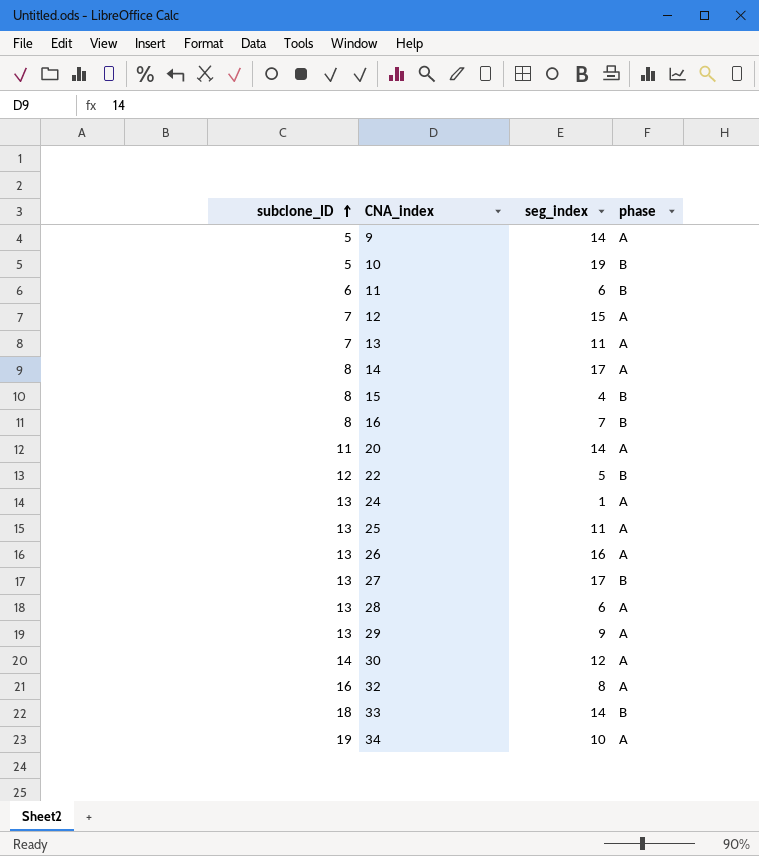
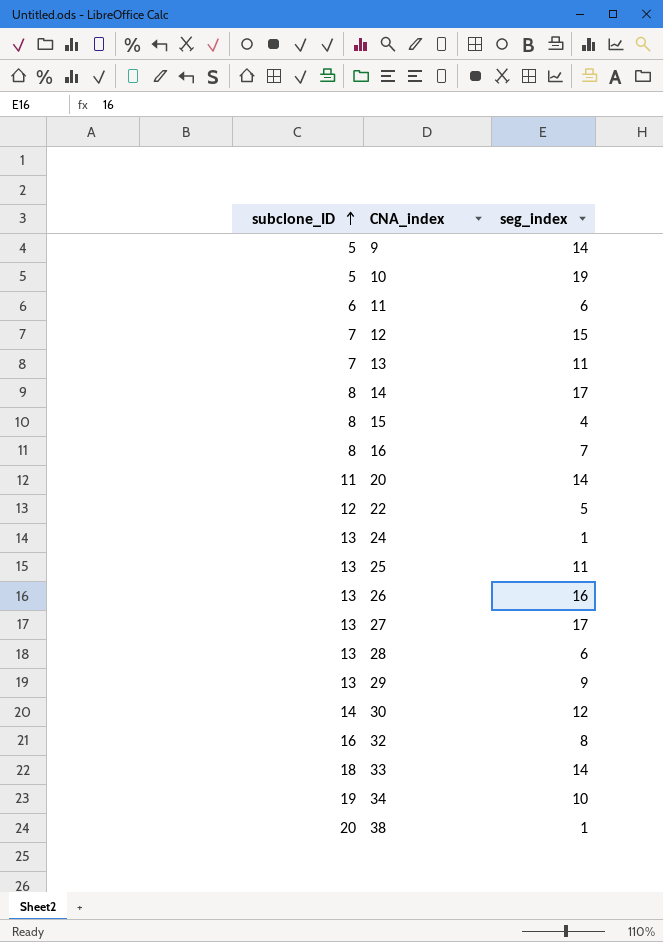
column phase | position: 4 -> none
row 38: none -> 20 | 1

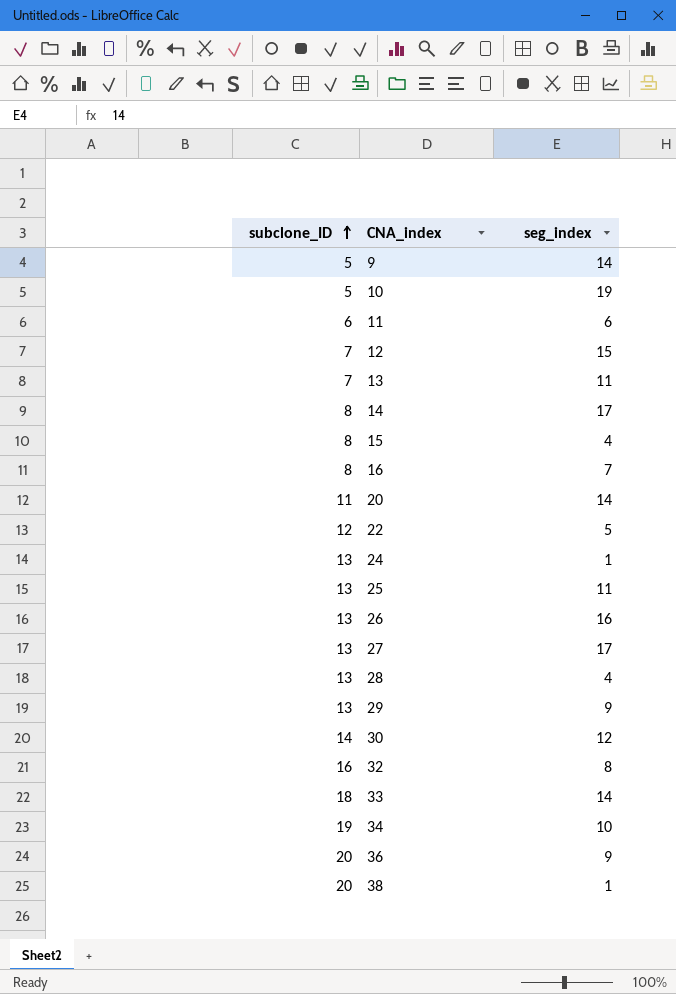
28 | seg_index: 6 -> 4
row 36: none -> 20 | 9

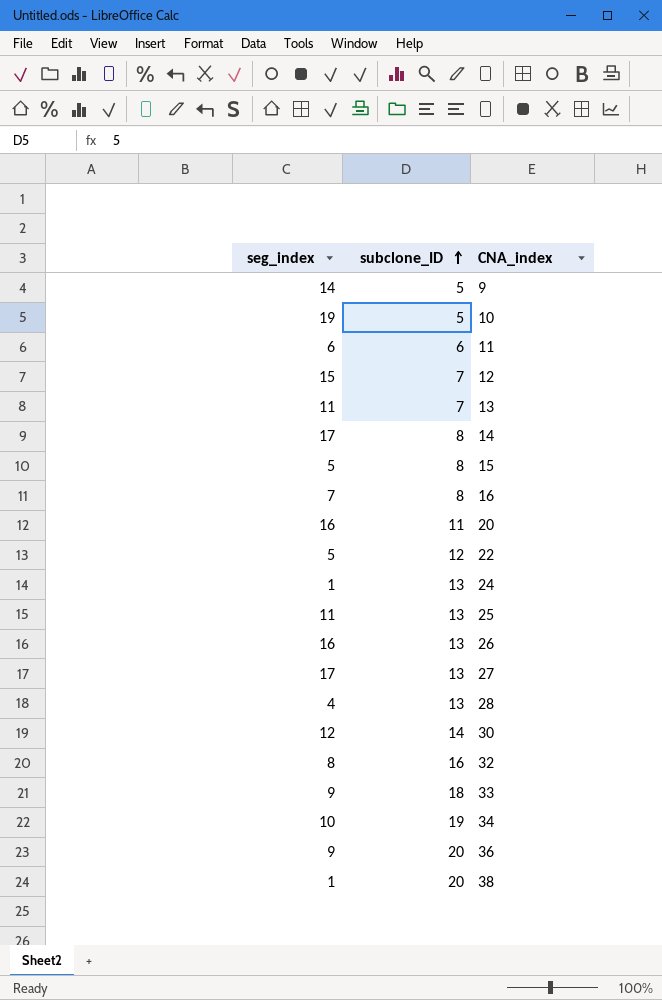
column seg_index | position: 3 -> 1
row 29: 13 | 9 -> none
15 | seg_index: 4 -> 5
20 | seg_index: 14 -> 16
33 | seg_index: 14 -> 9

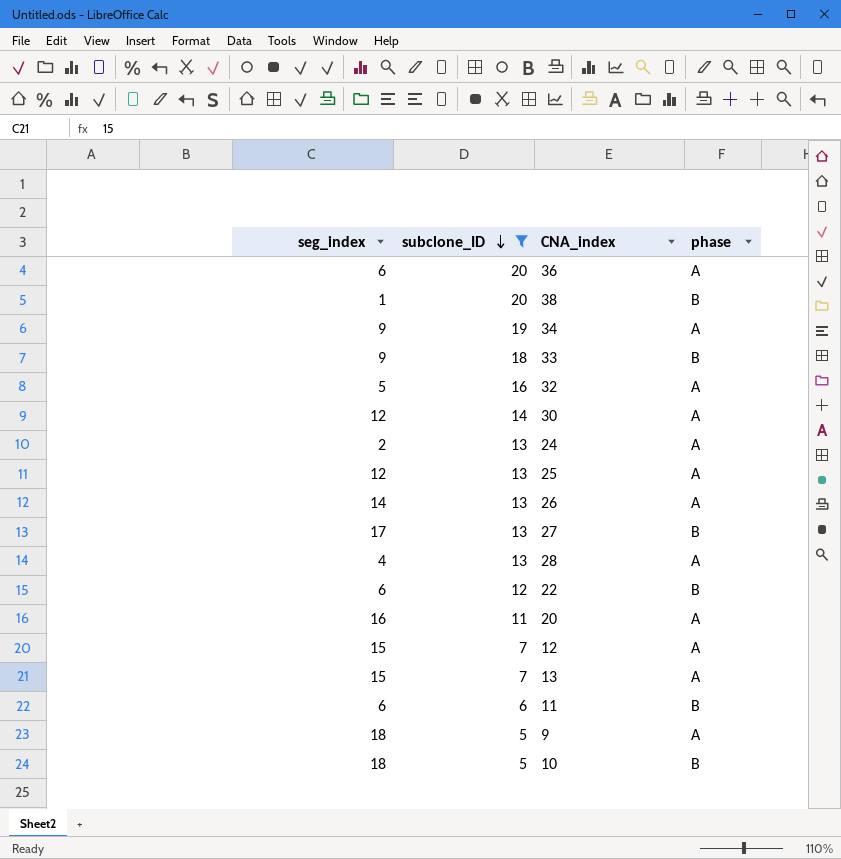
filter: none -> subclone_ID != 8
row order: subclone_ID ascending -> subclone_ID descending
column phase | position: none -> 4
36 | seg_index: 9 -> 6
34 | seg_index: 10 -> 9
32 | seg_index: 8 -> 5
24 | seg_index: 1 -> 2
25 | seg_index: 11 -> 12
26 | seg_index: 16 -> 14
22 | seg_index: 5 -> 6
13 | seg_index: 11 -> 15
9 | seg_index: 14 -> 18
10 | seg_index: 19 -> 18

